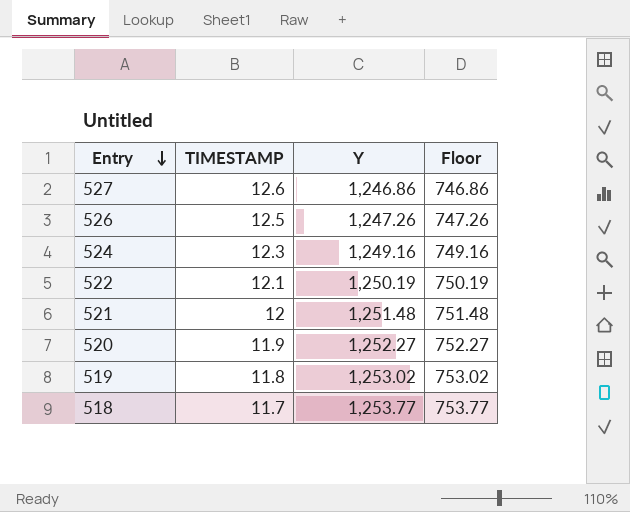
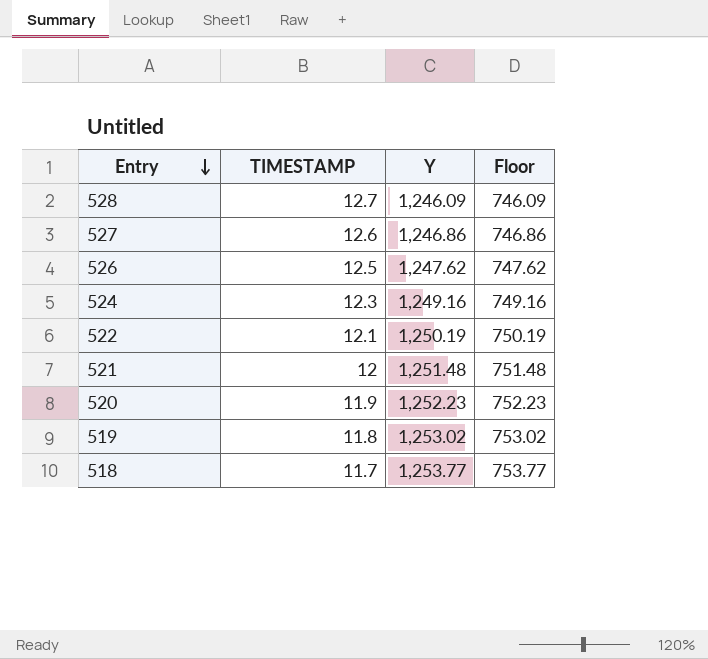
row 528: none -> 12.7 | 1,246.09 | 746.09
526 | Y: 1,247.26 -> 1,247.62
526 | Floor: 747.26 -> 747.62
520 | Y: 1,252.27 -> 1,252.23
520 | Floor: 752.27 -> 752.23

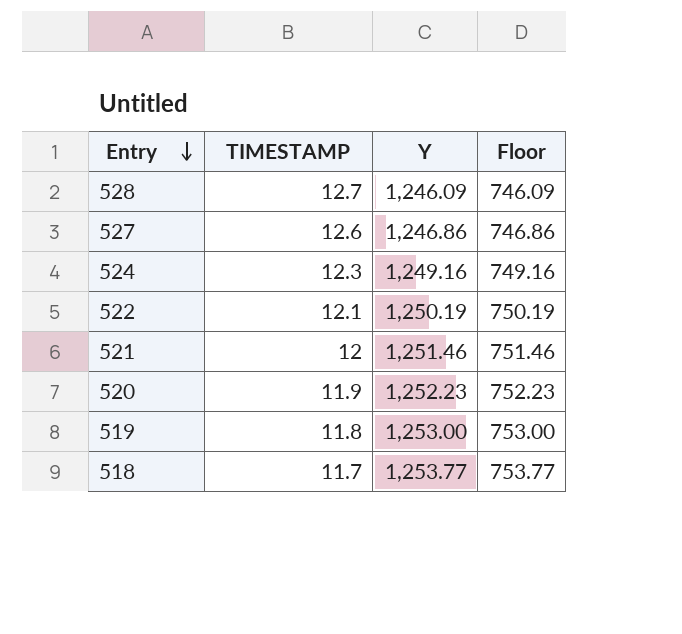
row 526: 12.5 | 1,247.62 | 747.62 -> none
521 | Y: 1,251.48 -> 1,251.46
521 | Floor: 751.48 -> 751.46
519 | Y: 1,253.02 -> 1,253.00
519 | Floor: 753.02 -> 753.00

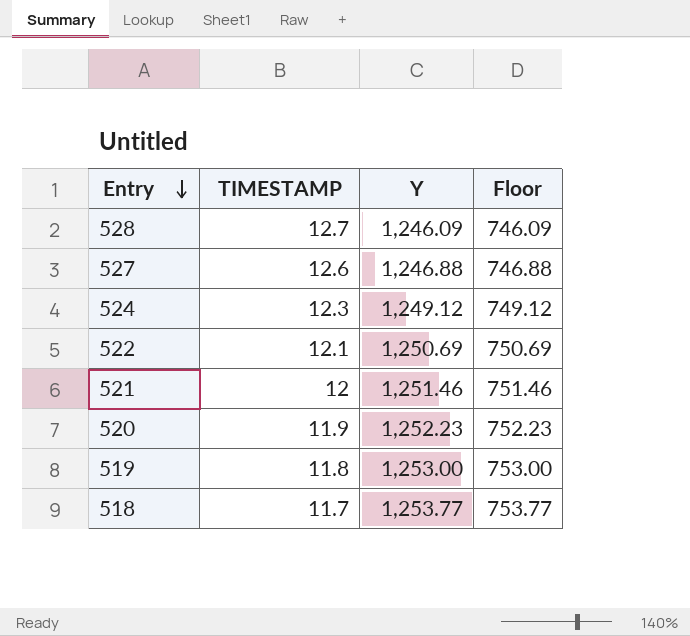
527 | Y: 1,246.86 -> 1,246.88
527 | Floor: 746.86 -> 746.88
524 | Y: 1,249.16 -> 1,249.12
524 | Floor: 749.16 -> 749.12
522 | Y: 1,250.19 -> 1,250.69
522 | Floor: 750.19 -> 750.69

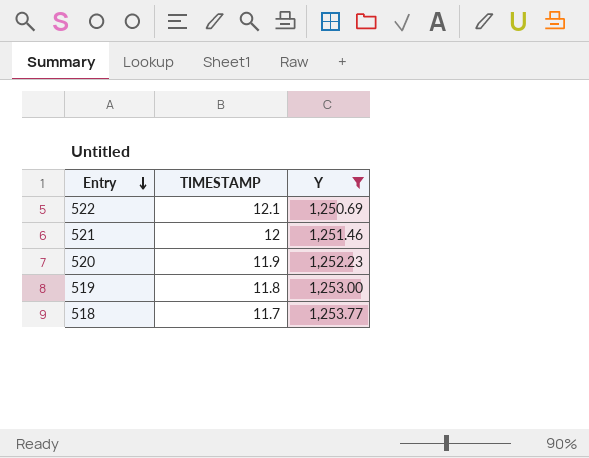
filter: none -> Y >= 1,250.69
column Floor | formula: [Y] - 500 -> none

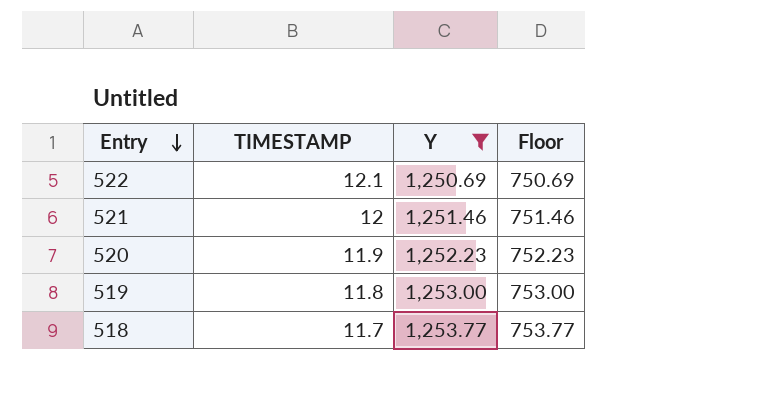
column Floor | formula: none -> [Y] - 500

